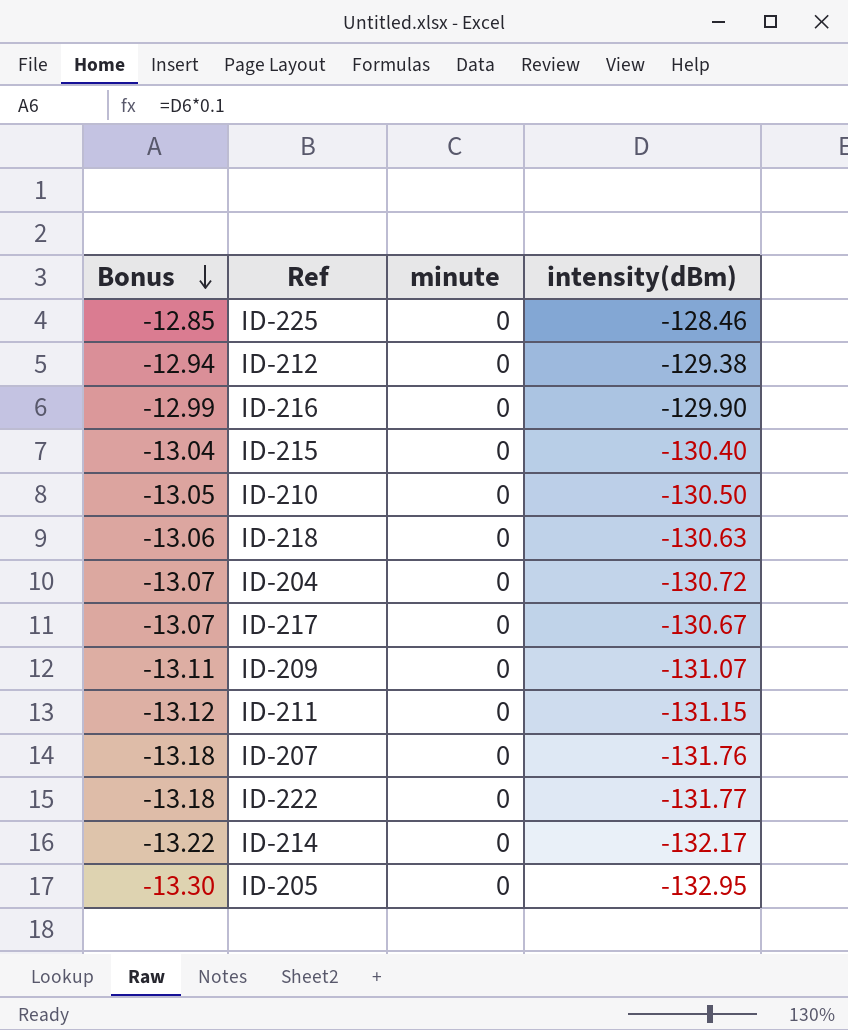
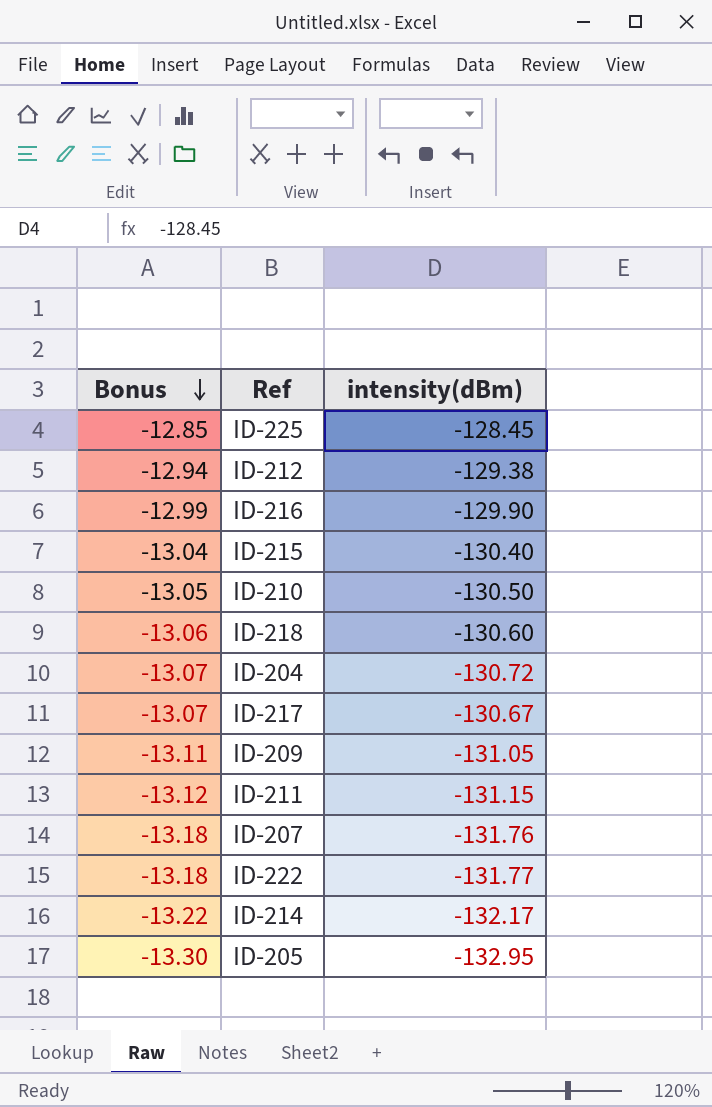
column minute | position: 3 -> none
ID-225 | intensity(dBm): -128.46 -> -128.45
ID-218 | intensity(dBm): -130.63 -> -130.60
ID-209 | intensity(dBm): -131.07 -> -131.05

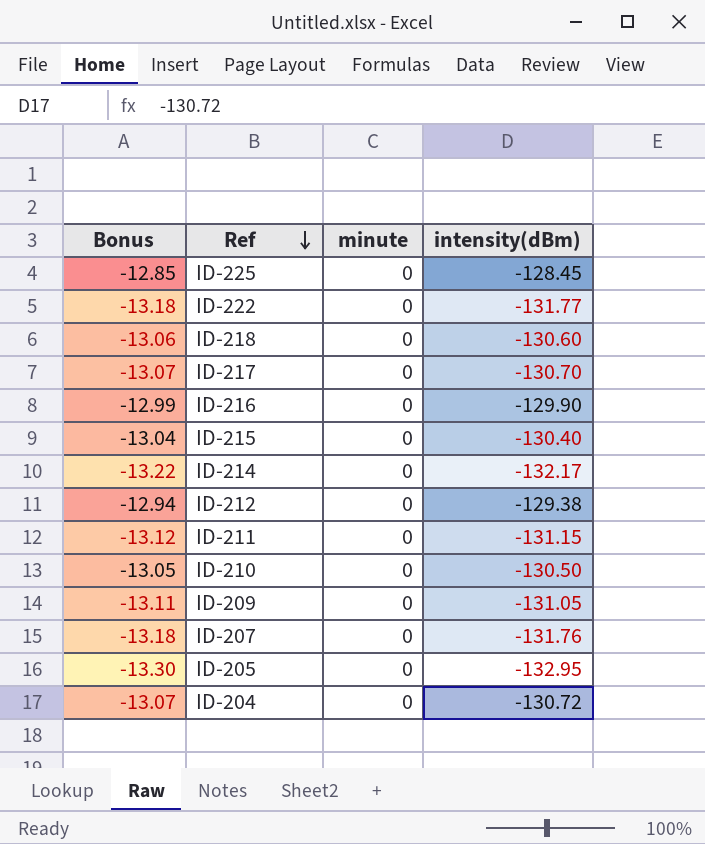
row order: Bonus descending -> Ref descending
column minute | position: none -> 3
ID-217 | intensity(dBm): -130.67 -> -130.70

